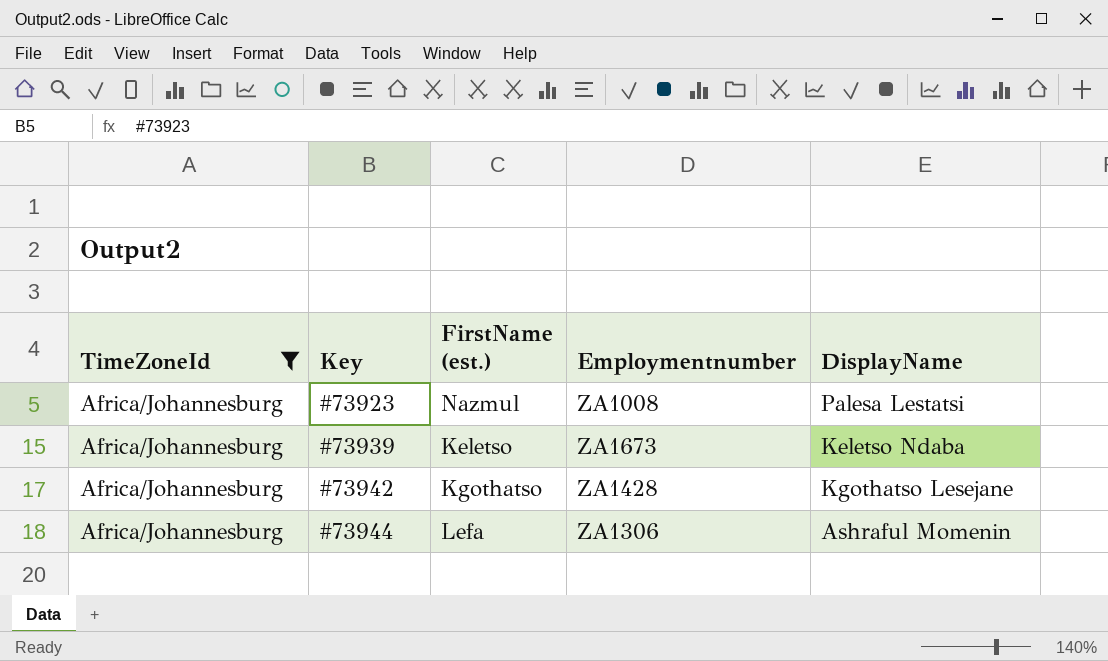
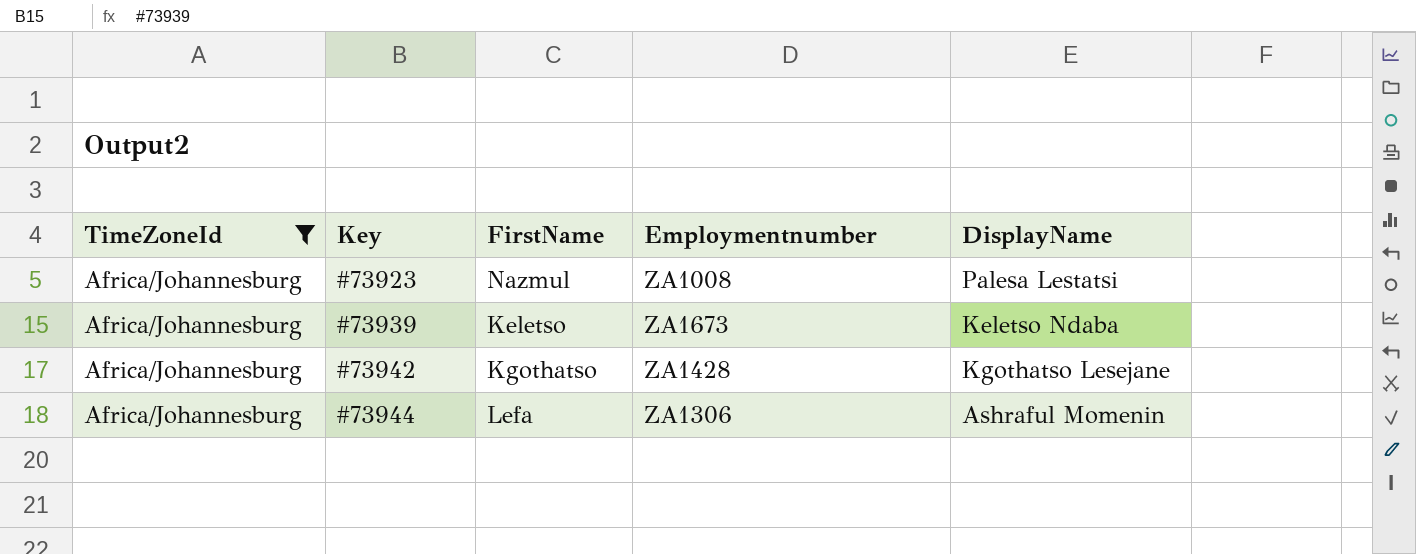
column name: FirstName (est.) -> FirstName

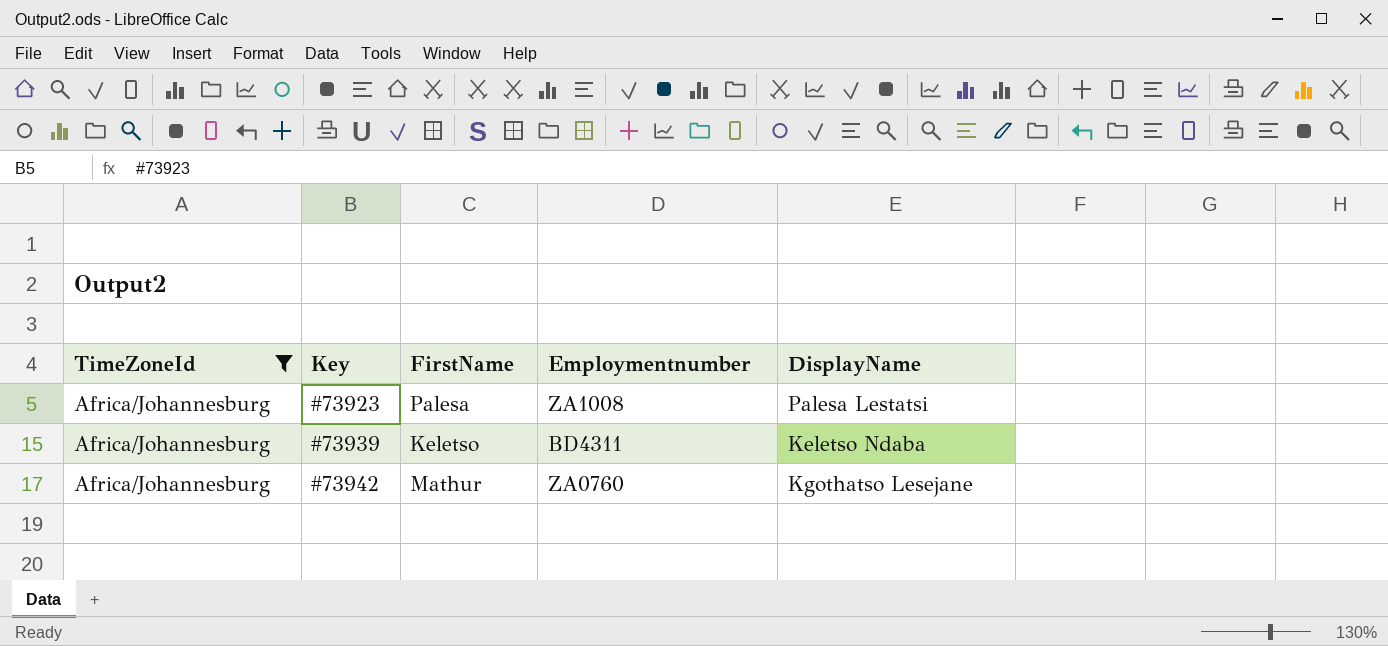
row #73944: Africa/Johannesburg | Lefa | ZA1306 | Ashraful Momenin -> none
#73923 | FirstName: Nazmul -> Palesa
#73939 | Employmentnumber: ZA1673 -> BD4311
#73942 | FirstName: Kgothatso -> Mathur
#73942 | Employmentnumber: ZA1428 -> ZA0760

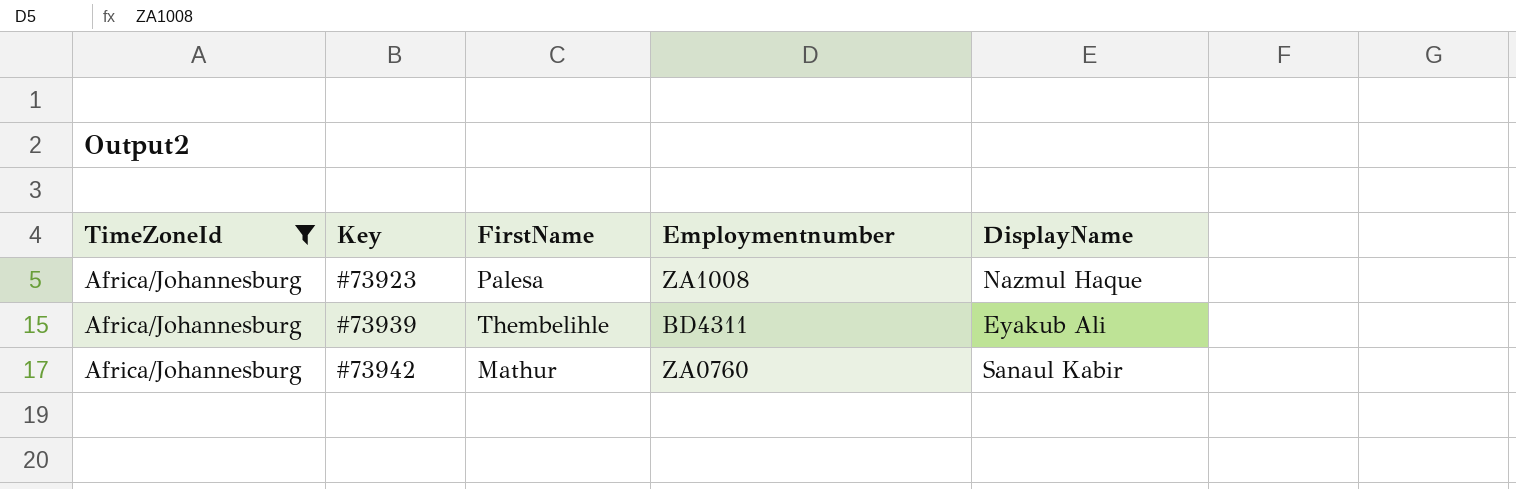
#73923 | DisplayName: Palesa Lestatsi -> Nazmul Haque
#73939 | FirstName: Keletso -> Thembelihle
#73939 | DisplayName: Keletso Ndaba -> Eyakub Ali
#73942 | DisplayName: Kgothatso Lesejane -> Sanaul Kabir

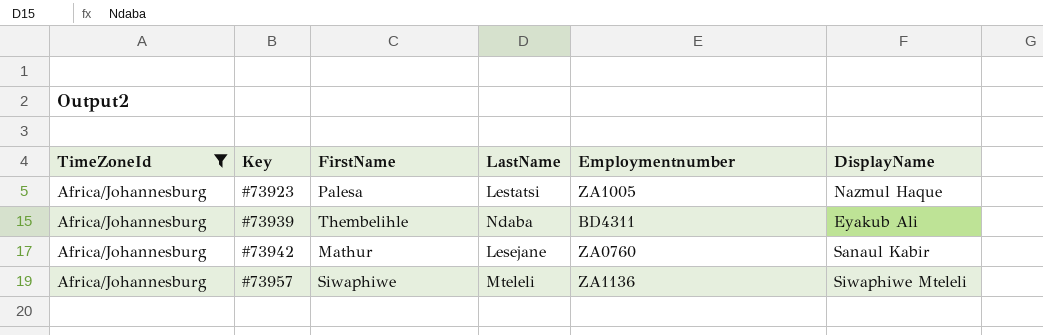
column LastName | position: none -> 4
#73923 | Employmentnumber: ZA1008 -> ZA1005
row #73957: none -> Africa/Johannesburg | Siwaphiwe | Mteleli | ZA1136 | Siwaphiwe Mteleli

